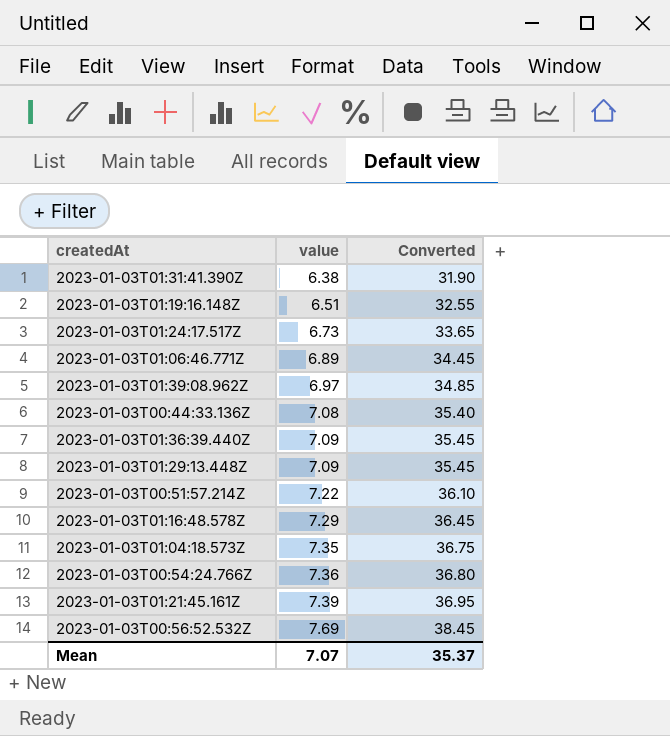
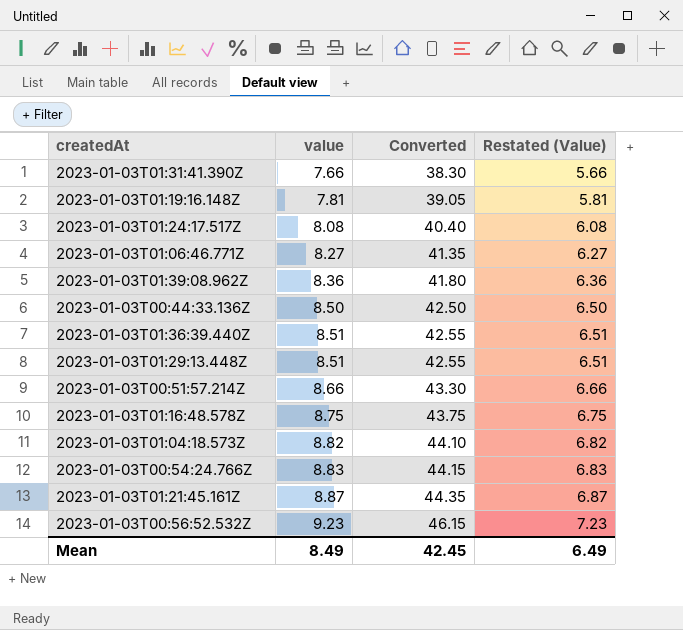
column Restated (Value) | formula: none -> [value] - 2
2023-01-03T01:31:41.390Z | value: 6.38 -> 7.66
2023-01-03T01:31:41.390Z | Converted: 31.90 -> 38.30
2023-01-03T01:19:16.148Z | value: 6.51 -> 7.81
2023-01-03T01:19:16.148Z | Converted: 32.55 -> 39.05
2023-01-03T01:24:17.517Z | value: 6.73 -> 8.08
2023-01-03T01:24:17.517Z | Converted: 33.65 -> 40.40
2023-01-03T01:06:46.771Z | value: 6.89 -> 8.27
2023-01-03T01:06:46.771Z | Converted: 34.45 -> 41.35
2023-01-03T01:39:08.962Z | value: 6.97 -> 8.36
2023-01-03T01:39:08.962Z | Converted: 34.85 -> 41.80
2023-01-03T00:44:33.136Z | value: 7.08 -> 8.50
2023-01-03T00:44:33.136Z | Converted: 35.40 -> 42.50
2023-01-03T01:36:39.440Z | value: 7.09 -> 8.51
2023-01-03T01:36:39.440Z | Converted: 35.45 -> 42.55
2023-01-03T01:29:13.448Z | value: 7.09 -> 8.51
2023-01-03T01:29:13.448Z | Converted: 35.45 -> 42.55
2023-01-03T00:51:57.214Z | value: 7.22 -> 8.66
2023-01-03T00:51:57.214Z | Converted: 36.10 -> 43.30
2023-01-03T01:16:48.578Z | value: 7.29 -> 8.75
2023-01-03T01:16:48.578Z | Converted: 36.45 -> 43.75
2023-01-03T01:04:18.573Z | value: 7.35 -> 8.82
2023-01-03T01:04:18.573Z | Converted: 36.75 -> 44.10
2023-01-03T00:54:24.766Z | value: 7.36 -> 8.83
2023-01-03T00:54:24.766Z | Converted: 36.80 -> 44.15
2023-01-03T01:21:45.161Z | value: 7.39 -> 8.87
2023-01-03T01:21:45.161Z | Converted: 36.95 -> 44.35
2023-01-03T00:56:52.532Z | value: 7.69 -> 9.23
2023-01-03T00:56:52.532Z | Converted: 38.45 -> 46.15
Mean | value: 7.07 -> 8.49
Mean | Converted: 35.37 -> 42.45

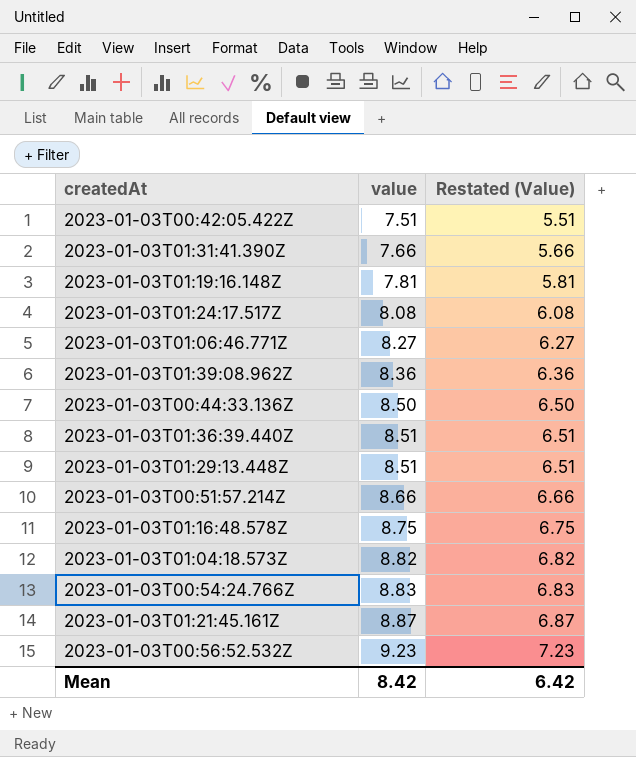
column Converted | formula: [value] * 5 -> none
row 2023-01-03T00:42:05.422Z: none -> 7.51 | 5.51
Mean | value: 8.49 -> 8.42
Mean | Restated (Value): 6.49 -> 6.42

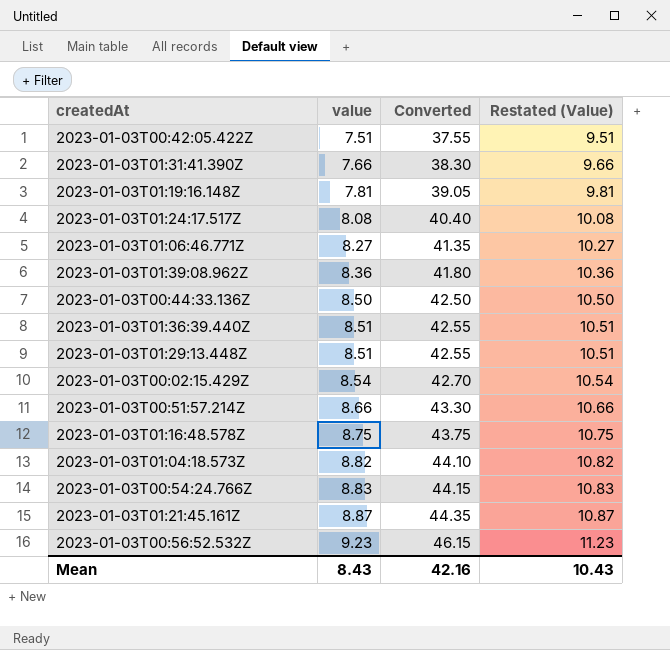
column Converted | formula: none -> [value] * 5
column Restated (Value) | formula: [value] - 2 -> [value] + 2
row 2023-01-03T00:02:15.429Z: none -> 8.54 | 42.70 | 10.54
Mean | value: 8.42 -> 8.43
Mean | Restated (Value): 6.42 -> 10.43

